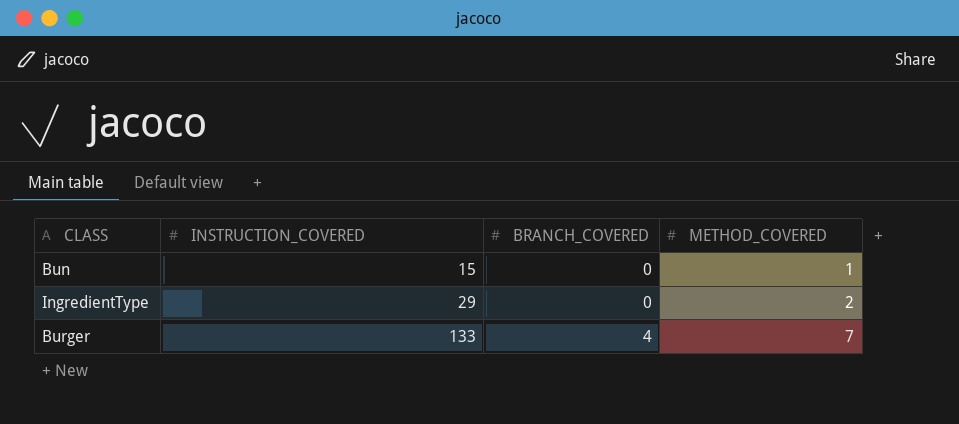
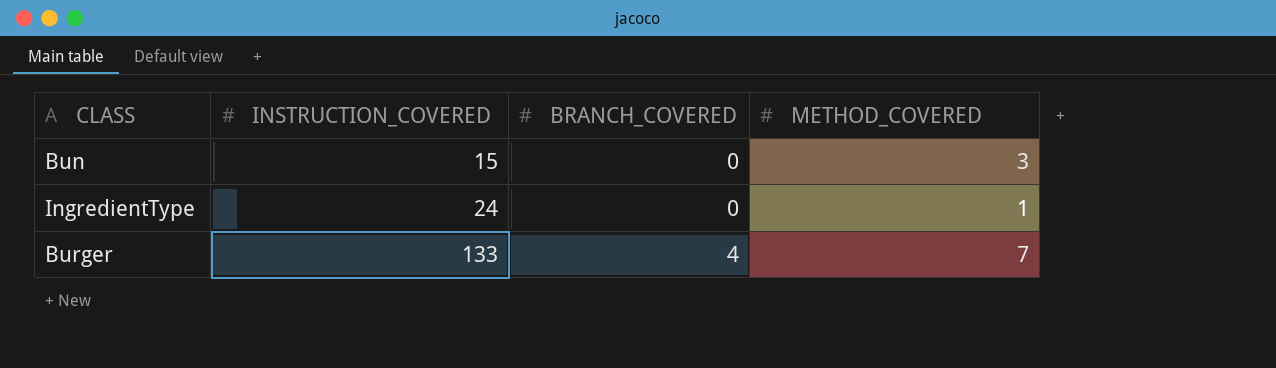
Bun | METHOD_COVERED: 1 -> 3
IngredientType | INSTRUCTION_COVERED: 29 -> 24
IngredientType | METHOD_COVERED: 2 -> 1

